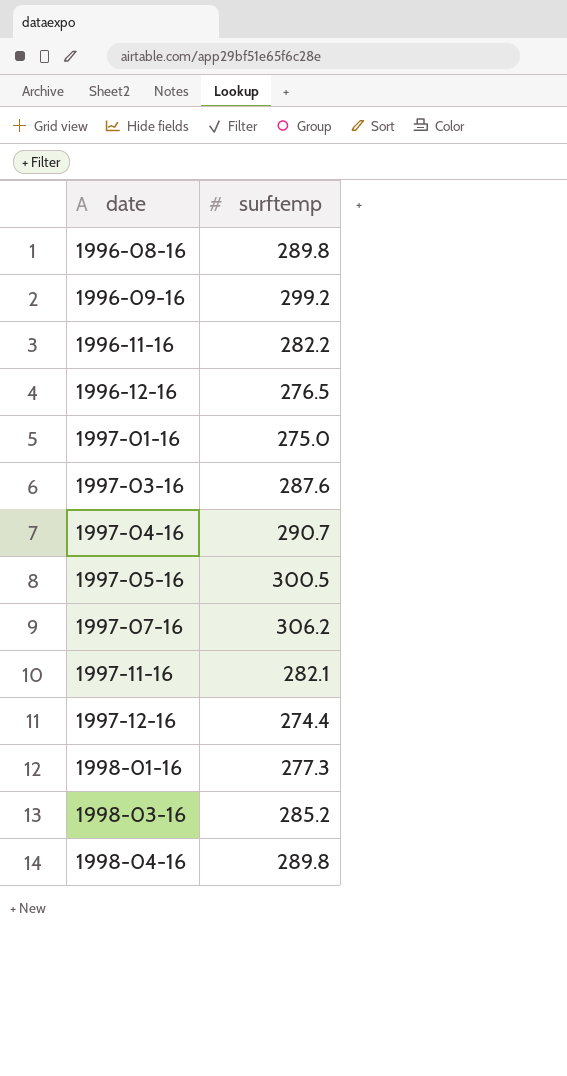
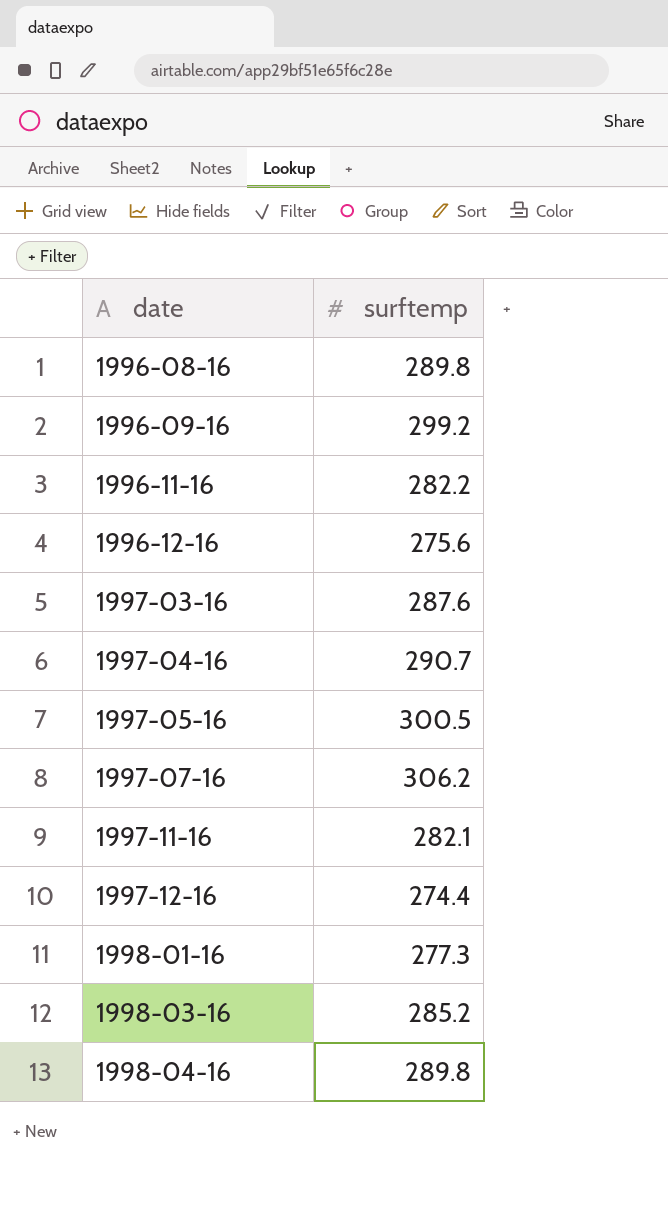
row 1997-01-16: 275.0 -> none
1996-12-16 | surftemp: 276.5 -> 275.6

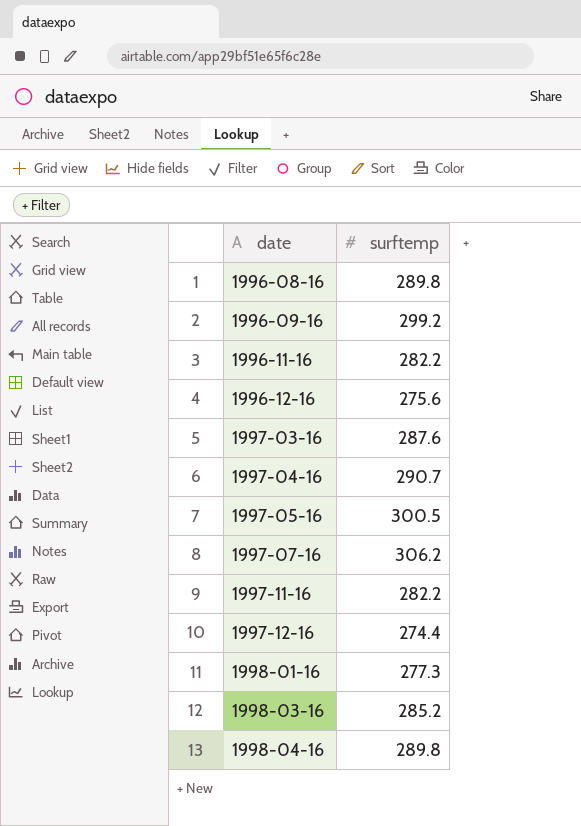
1997-11-16 | surftemp: 282.1 -> 282.2

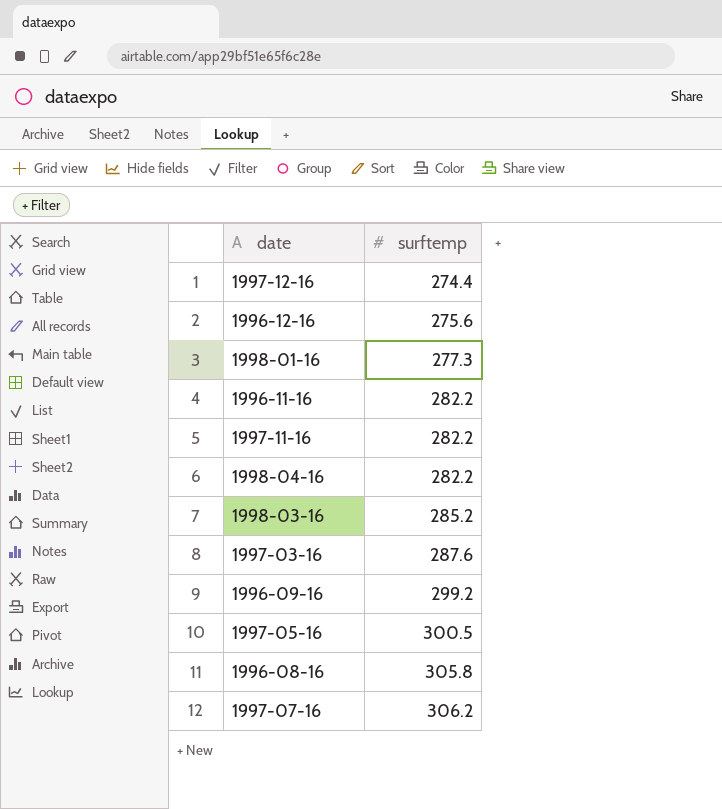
row order: date ascending -> surftemp ascending
row 1997-04-16: 290.7 -> none
1998-04-16 | surftemp: 289.8 -> 282.2
1996-08-16 | surftemp: 289.8 -> 305.8

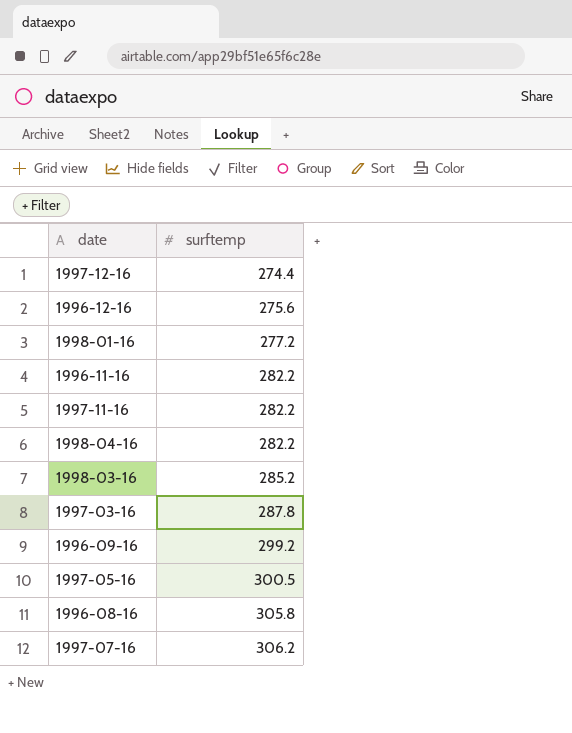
1998-01-16 | surftemp: 277.3 -> 277.2
1997-03-16 | surftemp: 287.6 -> 287.8

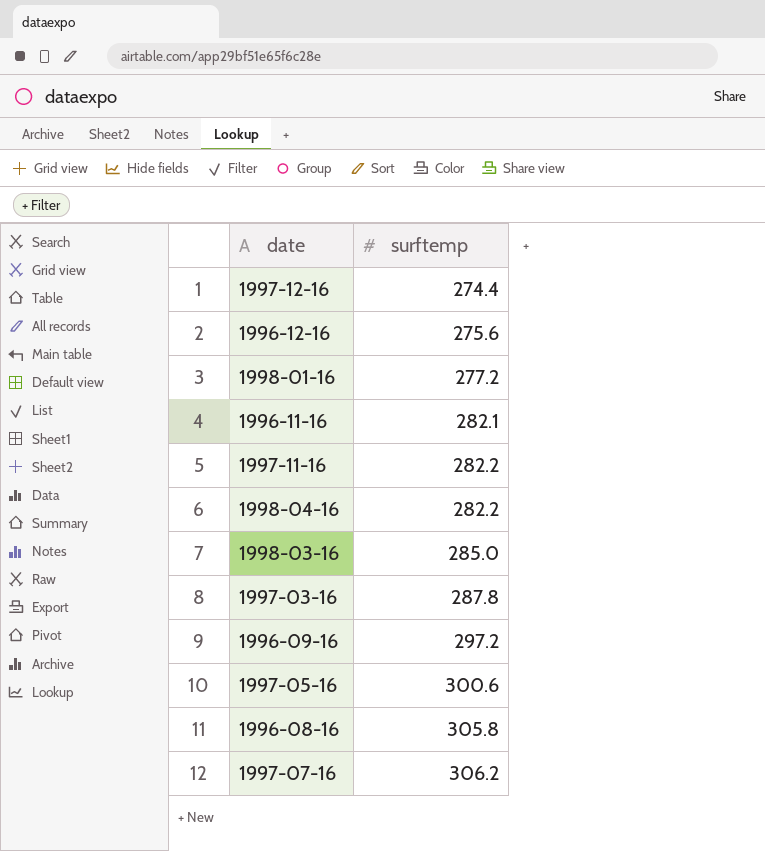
1996-11-16 | surftemp: 282.2 -> 282.1
1998-03-16 | surftemp: 285.2 -> 285.0
1996-09-16 | surftemp: 299.2 -> 297.2
1997-05-16 | surftemp: 300.5 -> 300.6

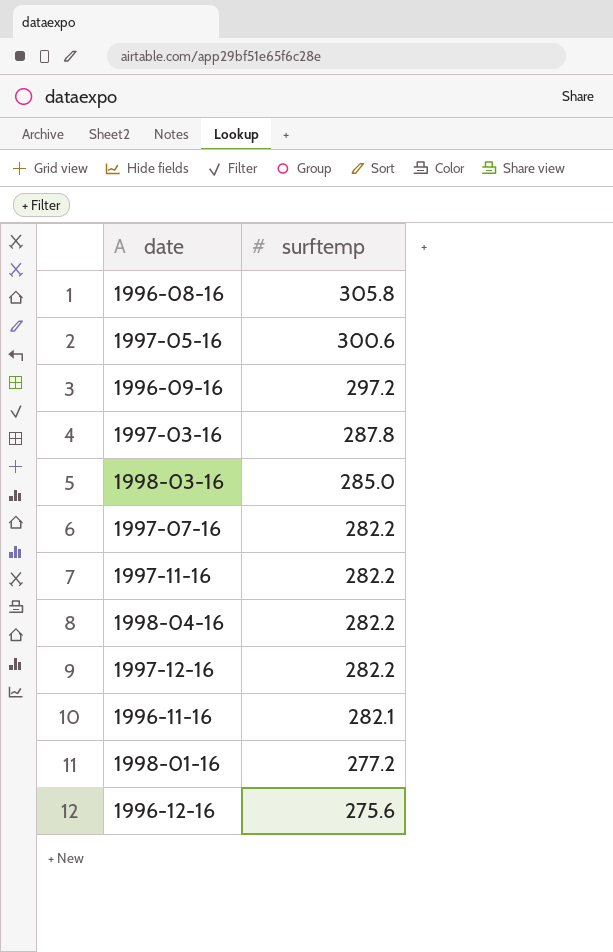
row order: surftemp ascending -> surftemp descending
1997-07-16 | surftemp: 306.2 -> 282.2
1997-12-16 | surftemp: 274.4 -> 282.2

